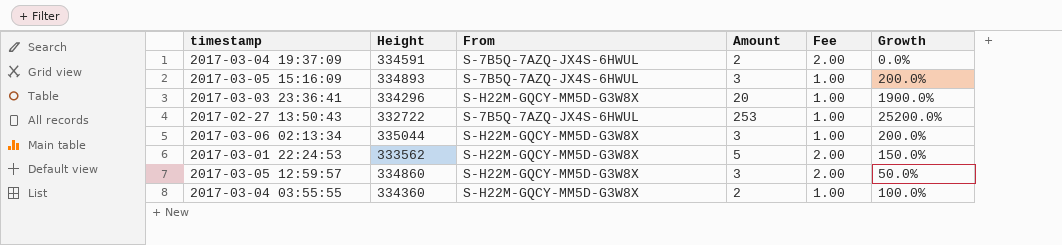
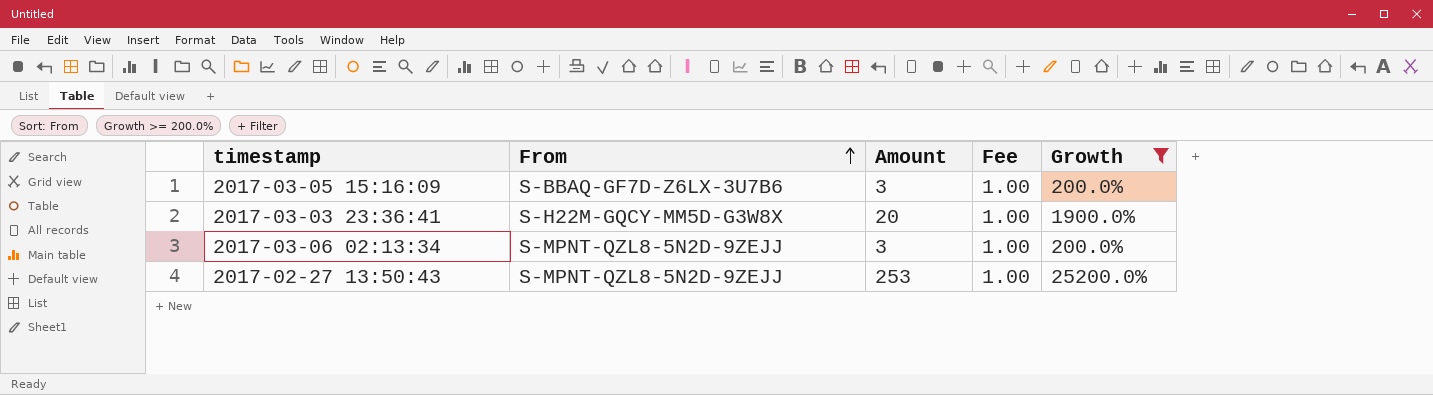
filter: none -> Growth >= 200.0%
row order: none -> From ascending
column Height | position: 2 -> none
2017-03-05 15:16:09 | From: S-7B5Q-7AZQ-JX4S-6HWUL -> S-BBAQ-GF7D-Z6LX-3U7B6
2017-03-06 02:13:34 | From: S-H22M-GQCY-MM5D-G3W8X -> S-MPNT-QZL8-5N2D-9ZEJJ
2017-02-27 13:50:43 | From: S-7B5Q-7AZQ-JX4S-6HWUL -> S-MPNT-QZL8-5N2D-9ZEJJ

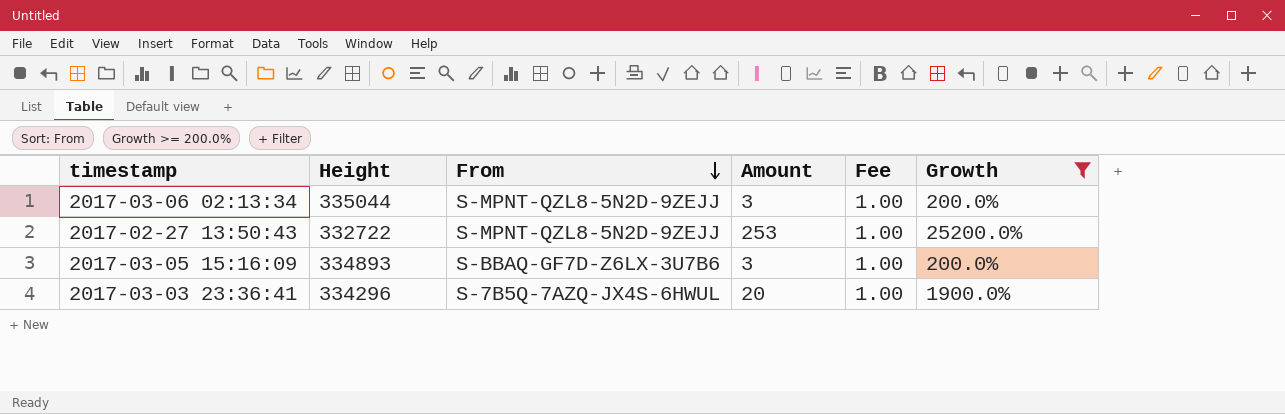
row order: From ascending -> From descending
column Height | position: none -> 2
2017-03-03 23:36:41 | From: S-H22M-GQCY-MM5D-G3W8X -> S-7B5Q-7AZQ-JX4S-6HWUL

